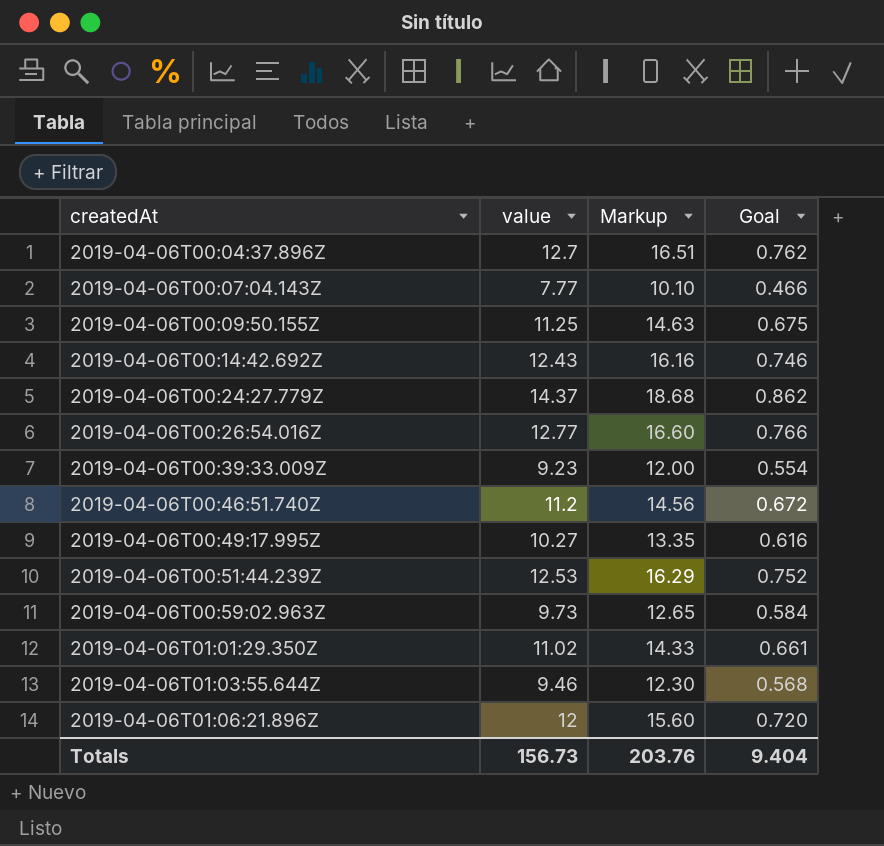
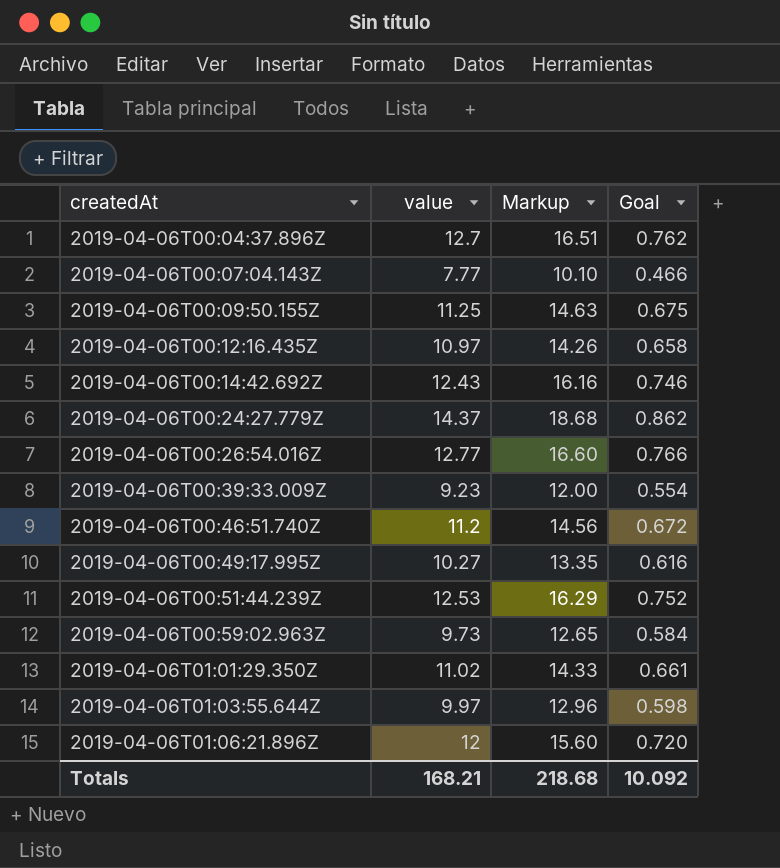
row 2019-04-06T00:12:16.435Z: none -> 10.97 | 14.26 | 0.658
2019-04-06T01:03:55.644Z | value: 9.46 -> 9.97
2019-04-06T01:03:55.644Z | Markup: 12.30 -> 12.96
2019-04-06T01:03:55.644Z | Goal: 0.568 -> 0.598
Totals | value: 156.73 -> 168.21
Totals | Markup: 203.76 -> 218.68
Totals | Goal: 9.404 -> 10.092

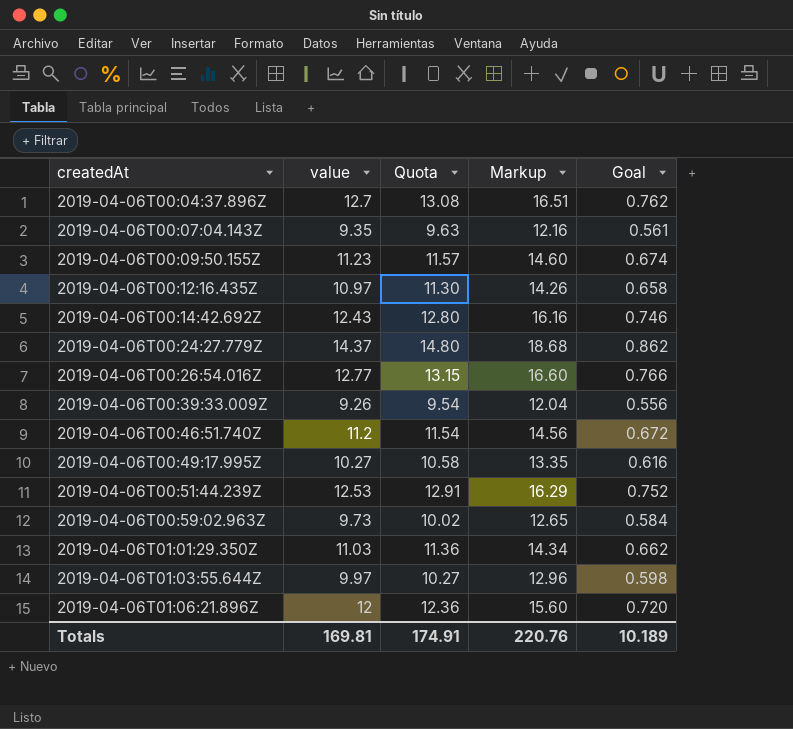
column Quota | formula: none -> [value] * 1.03
2019-04-06T00:07:04.143Z | value: 7.77 -> 9.35
2019-04-06T00:07:04.143Z | Markup: 10.10 -> 12.16
2019-04-06T00:07:04.143Z | Goal: 0.466 -> 0.561
2019-04-06T00:09:50.155Z | value: 11.25 -> 11.23
2019-04-06T00:09:50.155Z | Markup: 14.63 -> 14.60
2019-04-06T00:09:50.155Z | Goal: 0.675 -> 0.674
2019-04-06T00:39:33.009Z | value: 9.23 -> 9.26
2019-04-06T00:39:33.009Z | Markup: 12.00 -> 12.04
2019-04-06T00:39:33.009Z | Goal: 0.554 -> 0.556
2019-04-06T01:01:29.350Z | value: 11.02 -> 11.03
2019-04-06T01:01:29.350Z | Markup: 14.33 -> 14.34
2019-04-06T01:01:29.350Z | Goal: 0.661 -> 0.662
Totals | value: 168.21 -> 169.81
Totals | Markup: 218.68 -> 220.76
Totals | Goal: 10.092 -> 10.189

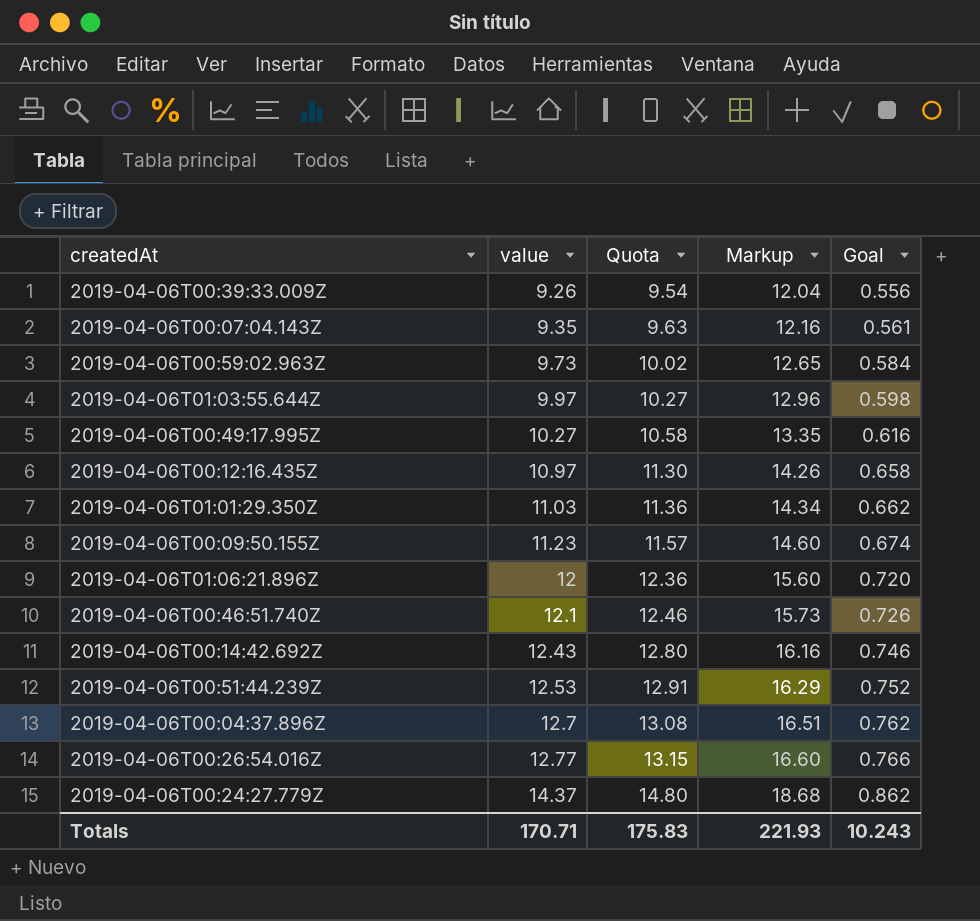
row order: createdAt ascending -> value ascending
2019-04-06T00:46:51.740Z | value: 11.2 -> 12.1
2019-04-06T00:46:51.740Z | Quota: 11.54 -> 12.46
2019-04-06T00:46:51.740Z | Markup: 14.56 -> 15.73
2019-04-06T00:46:51.740Z | Goal: 0.672 -> 0.726
Totals | value: 169.81 -> 170.71
Totals | Quota: 174.91 -> 175.83
Totals | Markup: 220.76 -> 221.93
Totals | Goal: 10.189 -> 10.243

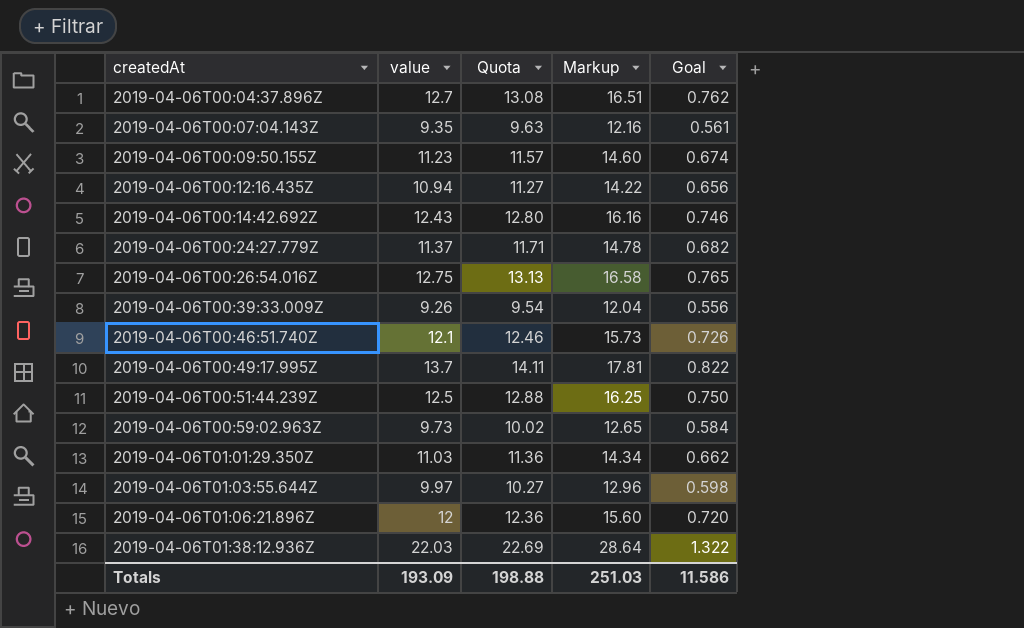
row order: value ascending -> createdAt ascending
2019-04-06T00:12:16.435Z | value: 10.97 -> 10.94
2019-04-06T00:12:16.435Z | Quota: 11.30 -> 11.27
2019-04-06T00:12:16.435Z | Markup: 14.26 -> 14.22
2019-04-06T00:12:16.435Z | Goal: 0.658 -> 0.656
2019-04-06T00:24:27.779Z | value: 14.37 -> 11.37
2019-04-06T00:24:27.779Z | Quota: 14.80 -> 11.71
2019-04-06T00:24:27.779Z | Markup: 18.68 -> 14.78
2019-04-06T00:24:27.779Z | Goal: 0.862 -> 0.682
2019-04-06T00:26:54.016Z | value: 12.77 -> 12.75
2019-04-06T00:26:54.016Z | Quota: 13.15 -> 13.13
2019-04-06T00:26:54.016Z | Markup: 16.60 -> 16.58
2019-04-06T00:26:54.016Z | Goal: 0.766 -> 0.765
2019-04-06T00:49:17.995Z | value: 10.27 -> 13.7
2019-04-06T00:49:17.995Z | Quota: 10.58 -> 14.11
2019-04-06T00:49:17.995Z | Markup: 13.35 -> 17.81
2019-04-06T00:49:17.995Z | Goal: 0.616 -> 0.822
2019-04-06T00:51:44.239Z | value: 12.53 -> 12.5
2019-04-06T00:51:44.239Z | Quota: 12.91 -> 12.88
2019-04-06T00:51:44.239Z | Markup: 16.29 -> 16.25
2019-04-06T00:51:44.239Z | Goal: 0.752 -> 0.750
row 2019-04-06T01:38:12.936Z: none -> 22.03 | 22.69 | 28.64 | 1.322
Totals | value: 170.71 -> 193.09
Totals | Quota: 175.83 -> 198.88
Totals | Markup: 221.93 -> 251.03
Totals | Goal: 10.243 -> 11.586

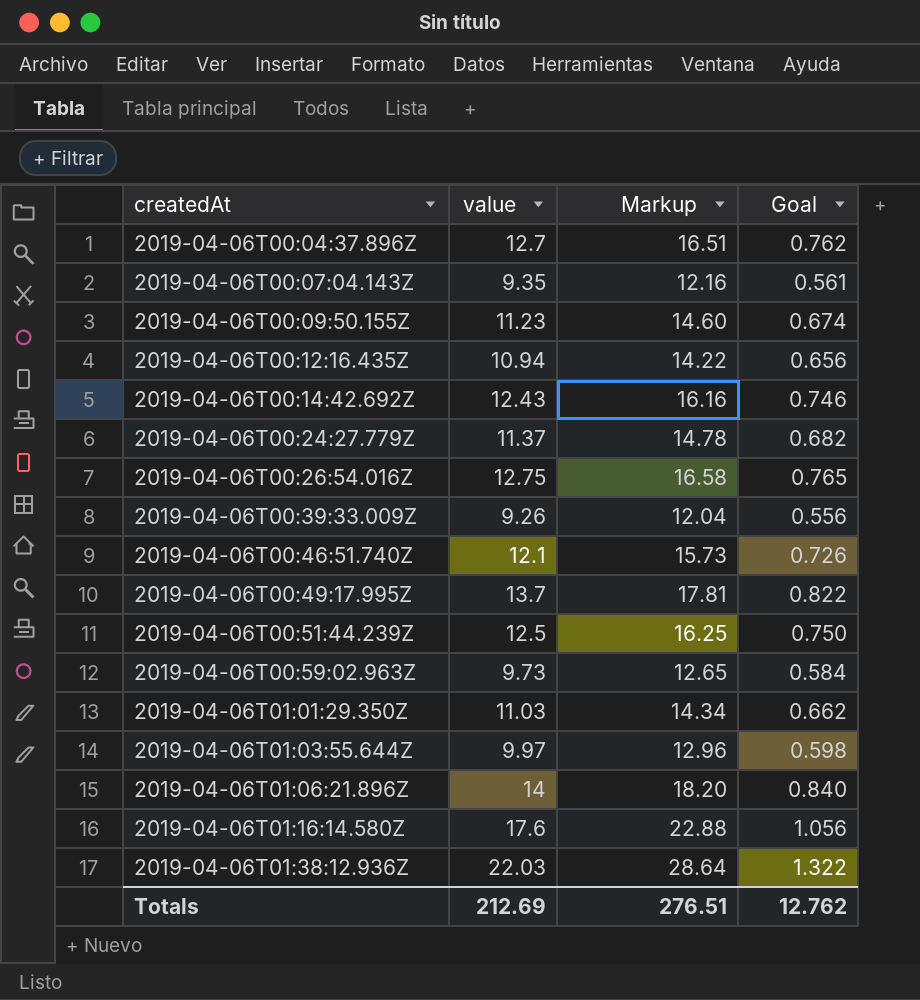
column Quota | formula: [value] * 1.03 -> none
2019-04-06T01:06:21.896Z | value: 12 -> 14
2019-04-06T01:06:21.896Z | Markup: 15.60 -> 18.20
2019-04-06T01:06:21.896Z | Goal: 0.720 -> 0.840
row 2019-04-06T01:16:14.580Z: none -> 17.6 | 22.88 | 1.056
Totals | value: 193.09 -> 212.69
Totals | Markup: 251.03 -> 276.51
Totals | Goal: 11.586 -> 12.762

